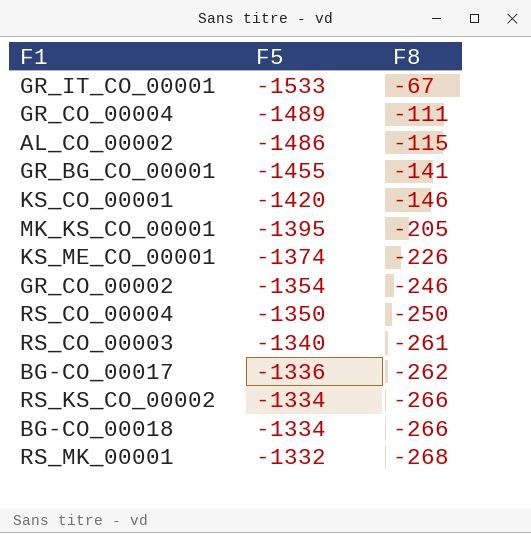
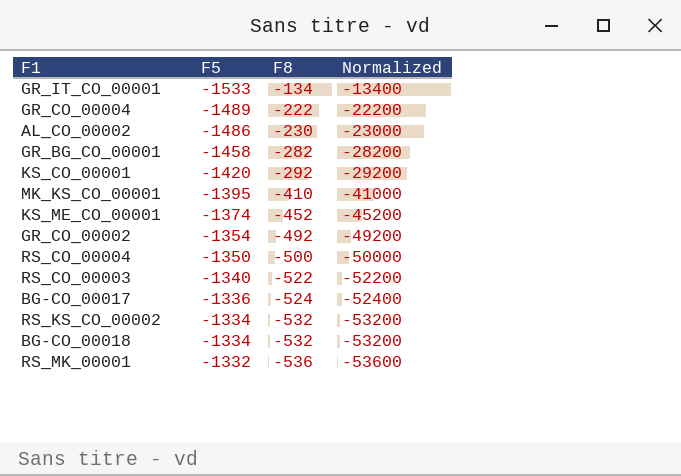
column Normalized | formula: none -> [F8] * 100
GR_IT_CO_00001 | F8: -67 -> -134
GR_CO_00004 | F8: -111 -> -222
AL_CO_00002 | F8: -115 -> -230
GR_BG_CO_00001 | F5: -1455 -> -1458
GR_BG_CO_00001 | F8: -141 -> -282
KS_CO_00001 | F8: -146 -> -292
MK_KS_CO_00001 | F8: -205 -> -410
KS_ME_CO_00001 | F8: -226 -> -452
GR_CO_00002 | F8: -246 -> -492
RS_CO_00004 | F8: -250 -> -500
RS_CO_00003 | F8: -261 -> -522
BG-CO_00017 | F8: -262 -> -524
RS_KS_CO_00002 | F8: -266 -> -532
BG-CO_00018 | F8: -266 -> -532
RS_MK_00001 | F8: -268 -> -536

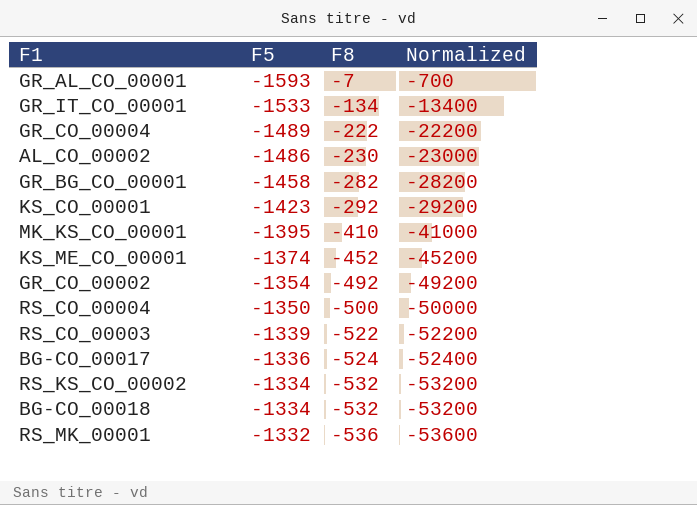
row GR_AL_CO_00001: none -> -1593 | -7 | -700
KS_CO_00001 | F5: -1420 -> -1423
RS_CO_00003 | F5: -1340 -> -1339

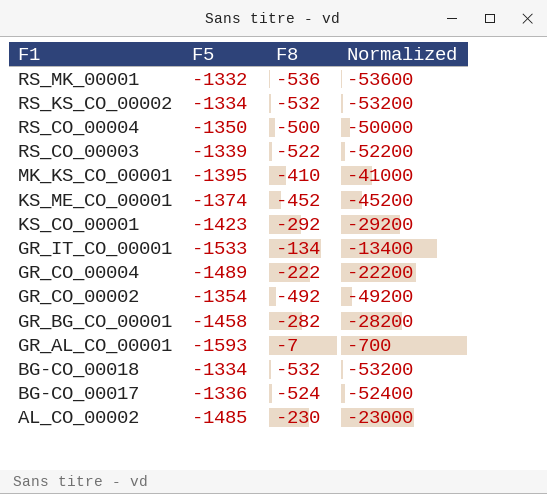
row order: F5 ascending -> F1 descending
AL_CO_00002 | F5: -1486 -> -1485

